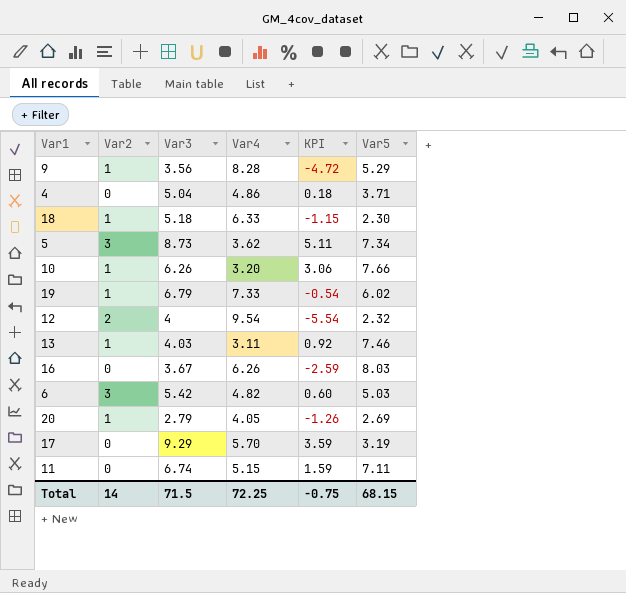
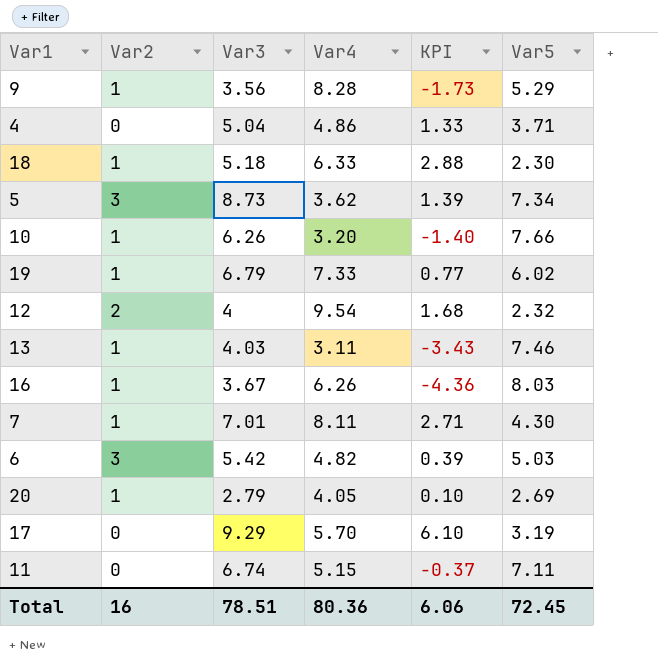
column KPI | formula: [Var3] - [Var4] -> [Var3] - [Var5]
16 | Var2: 0 -> 1
row 7: none -> 1 | 7.01 | 8.11 | 2.71 | 4.30
Total | Var2: 14 -> 16
Total | Var3: 71.5 -> 78.51
Total | Var4: 72.25 -> 80.36
Total | KPI: -0.75 -> 6.06
Total | Var5: 68.15 -> 72.45

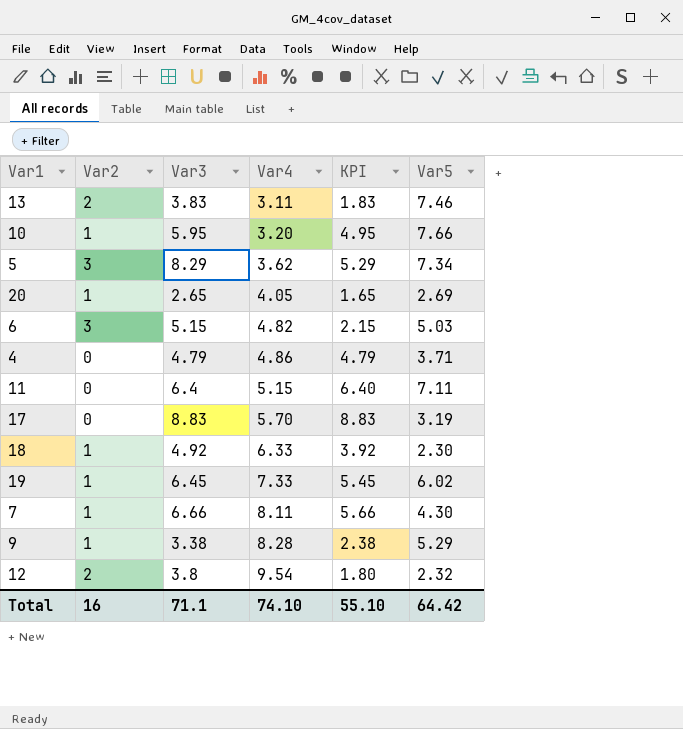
row order: none -> Var4 ascending
column KPI | formula: [Var3] - [Var5] -> [Var3] - [Var2]
row 16: 1 | 3.67 | 6.26 | -4.36 | 8.03 -> none
13 | Var2: 1 -> 2
13 | Var3: 4.03 -> 3.83
10 | Var3: 6.26 -> 5.95
5 | Var3: 8.73 -> 8.29
20 | Var3: 2.79 -> 2.65
6 | Var3: 5.42 -> 5.15
4 | Var3: 5.04 -> 4.79
11 | Var3: 6.74 -> 6.4
17 | Var3: 9.29 -> 8.83
18 | Var3: 5.18 -> 4.92
19 | Var3: 6.79 -> 6.45
7 | Var3: 7.01 -> 6.66
9 | Var3: 3.56 -> 3.38
12 | Var3: 4 -> 3.8
Total | Var3: 78.51 -> 71.1
Total | Var4: 80.36 -> 74.10
Total | KPI: 6.06 -> 55.10
Total | Var5: 72.45 -> 64.42

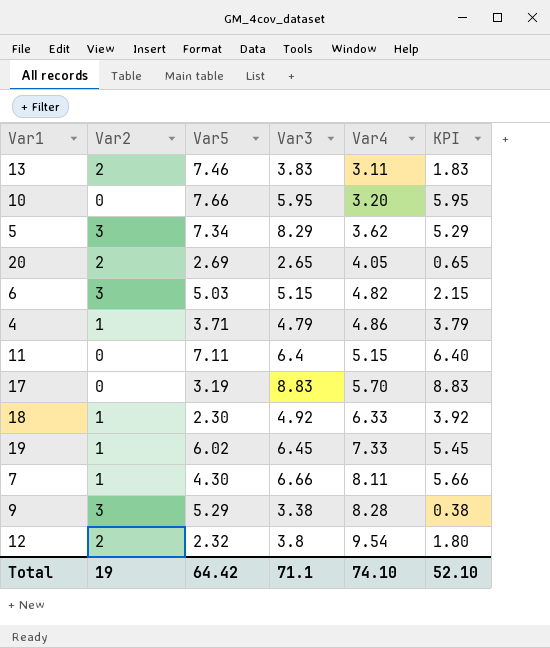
column Var5 | position: 6 -> 3
10 | Var2: 1 -> 0
10 | KPI: 4.95 -> 5.95
20 | Var2: 1 -> 2
20 | KPI: 1.65 -> 0.65
4 | Var2: 0 -> 1
4 | KPI: 4.79 -> 3.79
9 | Var2: 1 -> 3
9 | KPI: 2.38 -> 0.38
Total | Var2: 16 -> 19
Total | KPI: 55.10 -> 52.10

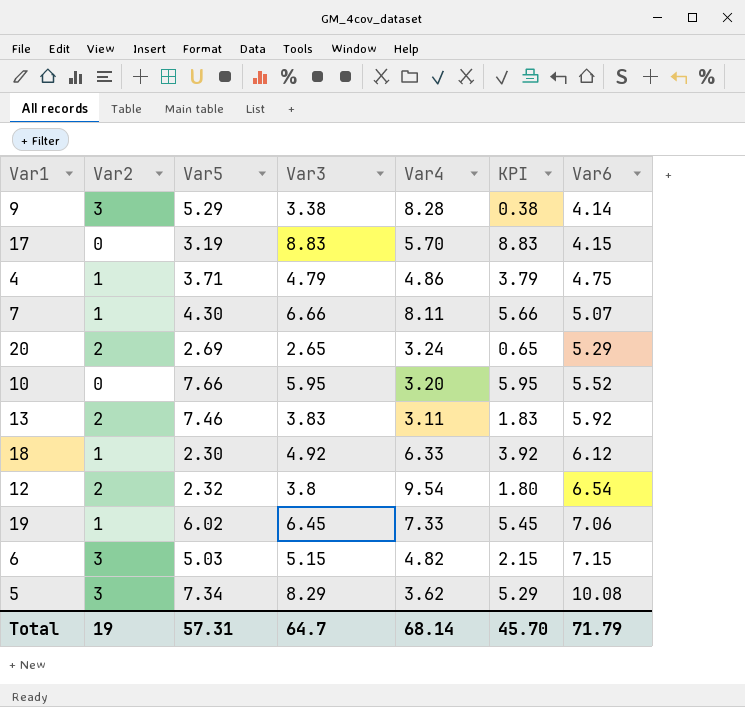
row order: Var4 ascending -> Var6 ascending
column Var6 | position: none -> 7
row 11: 0 | 7.11 | 6.4 | 5.15 | 6.40 -> none
20 | Var4: 4.05 -> 3.24
Total | Var5: 64.42 -> 57.31
Total | Var3: 71.1 -> 64.7
Total | Var4: 74.10 -> 68.14
Total | KPI: 52.10 -> 45.70

